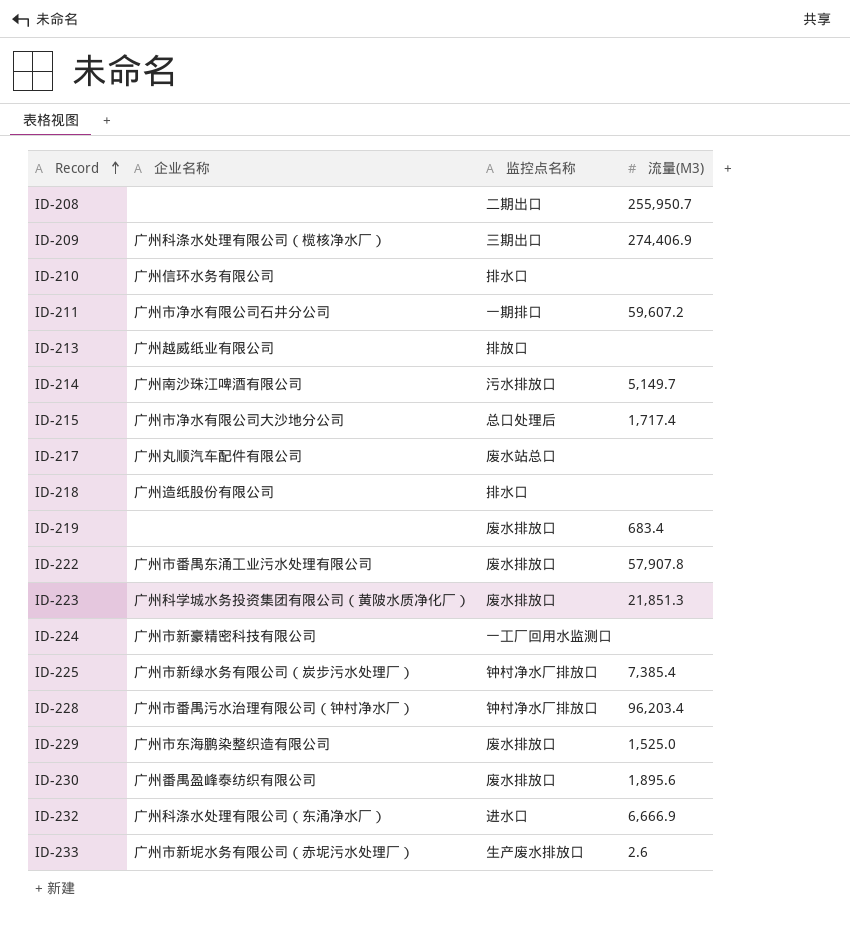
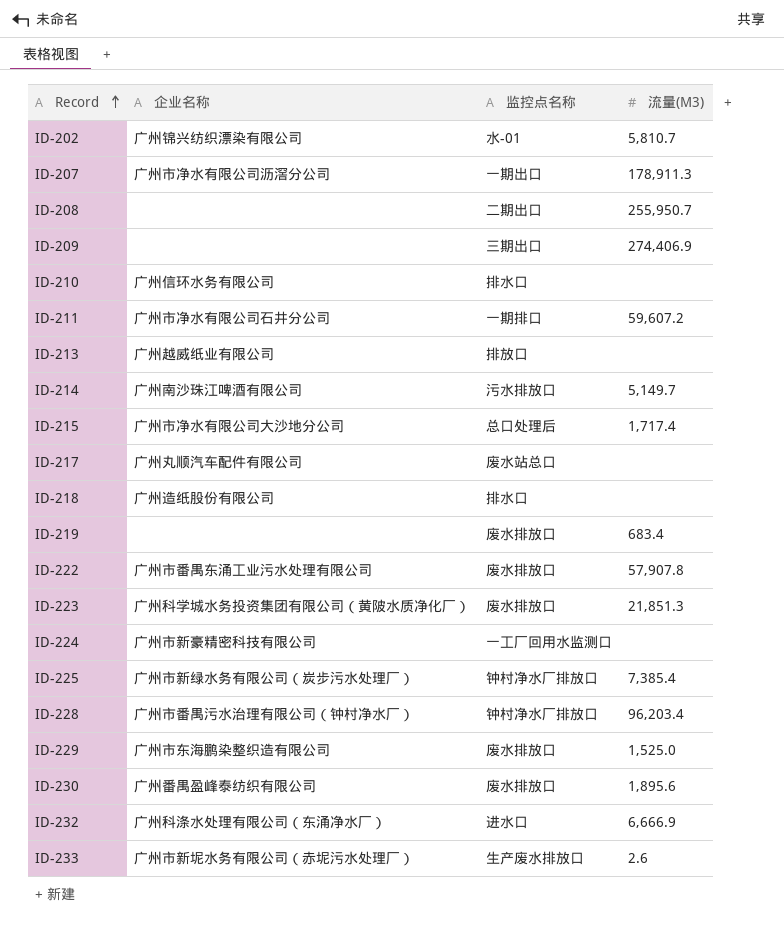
row ID-202: none -> 广州锦兴纺织漂染有限公司 | 水-01 | 5,810.7
row ID-207: none -> 广州市净水有限公司沥滘分公司 | 一期出口 | 178,911.3
ID-209 | 企业名称: 广州科涤水处理有限公司（榄核净水厂） -> none

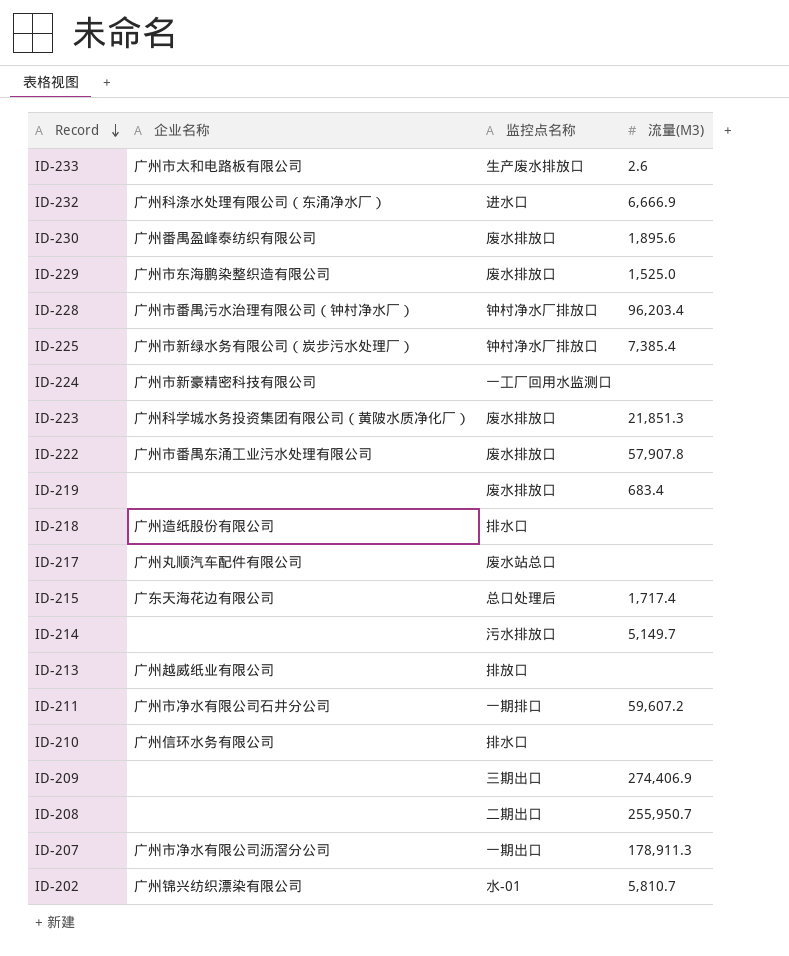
row order: Record ascending -> Record descending
ID-233 | 企业名称: 广州市新坭水务有限公司（赤坭污水处理厂） -> 广州市太和电路板有限公司
ID-215 | 企业名称: 广州市净水有限公司大沙地分公司 -> 广东天海花边有限公司
ID-214 | 企业名称: 广州南沙珠江啤酒有限公司 -> none

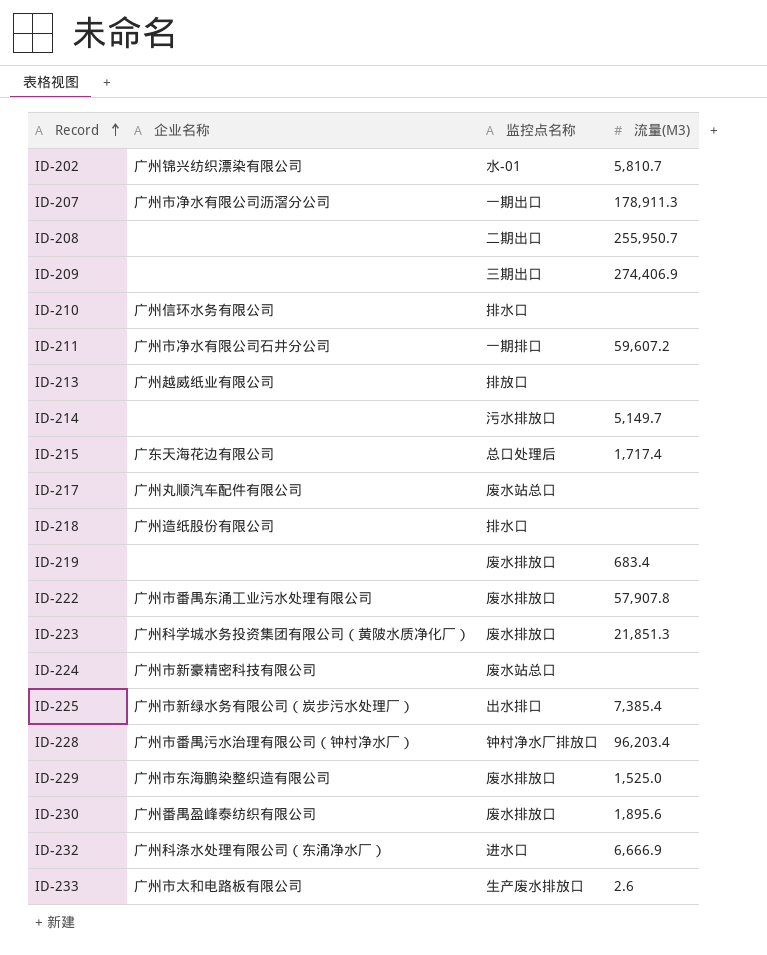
row order: Record descending -> Record ascending
ID-224 | 监控点名称: 一工厂回用水监测口 -> 废水站总口
ID-225 | 监控点名称: 钟村净水厂排放口 -> 出水排口

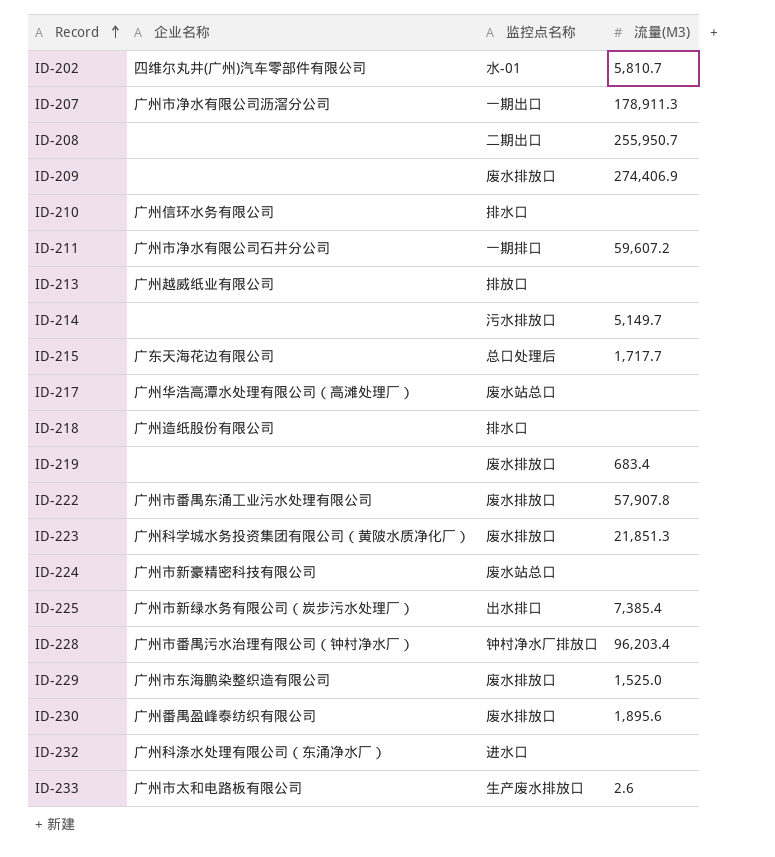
ID-202 | 企业名称: 广州锦兴纺织漂染有限公司 -> 四维尔丸井(广州)汽车零部件有限公司
ID-209 | 监控点名称: 三期出口 -> 废水排放口
ID-215 | 流量(M3): 1,717.4 -> 1,717.7
ID-217 | 企业名称: 广州丸顺汽车配件有限公司 -> 广州华浩高潭水处理有限公司（高滩处理厂）
ID-232 | 流量(M3): 6,666.9 -> none

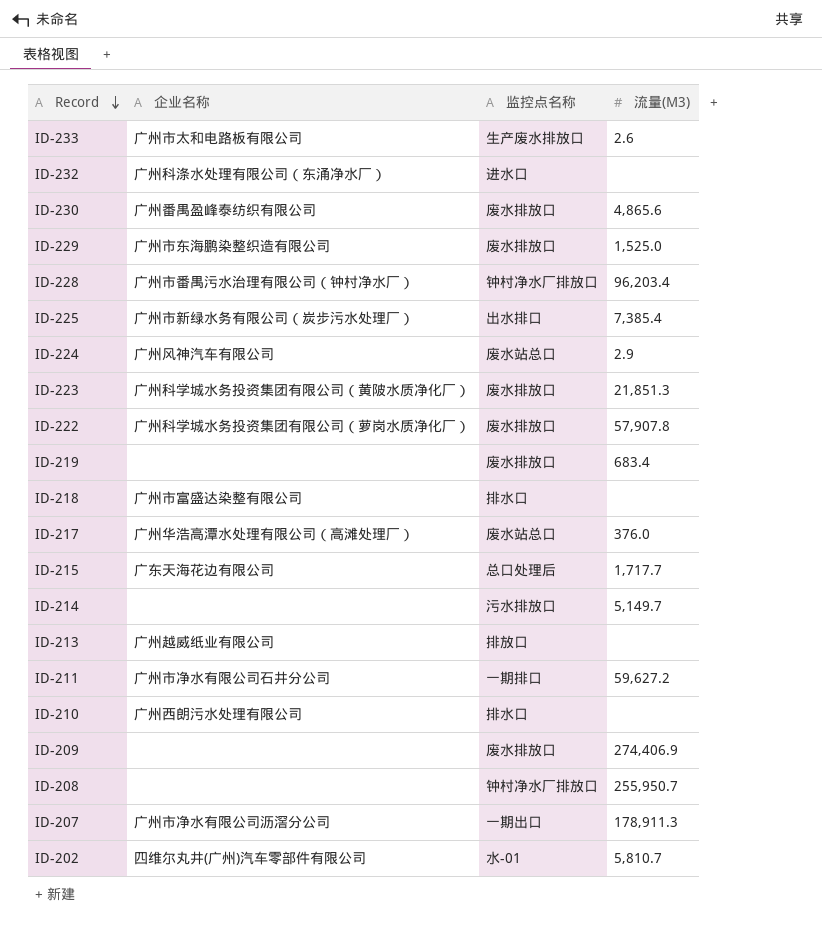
row order: Record ascending -> Record descending
ID-230 | 流量(M3): 1,895.6 -> 4,865.6
ID-224 | 企业名称: 广州市新豪精密科技有限公司 -> 广州风神汽车有限公司
ID-224 | 流量(M3): none -> 2.9
ID-222 | 企业名称: 广州市番禺东涌工业污水处理有限公司 -> 广州科学城水务投资集团有限公司（萝岗水质净化厂）
ID-218 | 企业名称: 广州造纸股份有限公司 -> 广州市富盛达染整有限公司
ID-217 | 流量(M3): none -> 376.0
ID-211 | 流量(M3): 59,607.2 -> 59,627.2
ID-210 | 企业名称: 广州信环水务有限公司 -> 广州西朗污水处理有限公司
ID-208 | 监控点名称: 二期出口 -> 钟村净水厂排放口

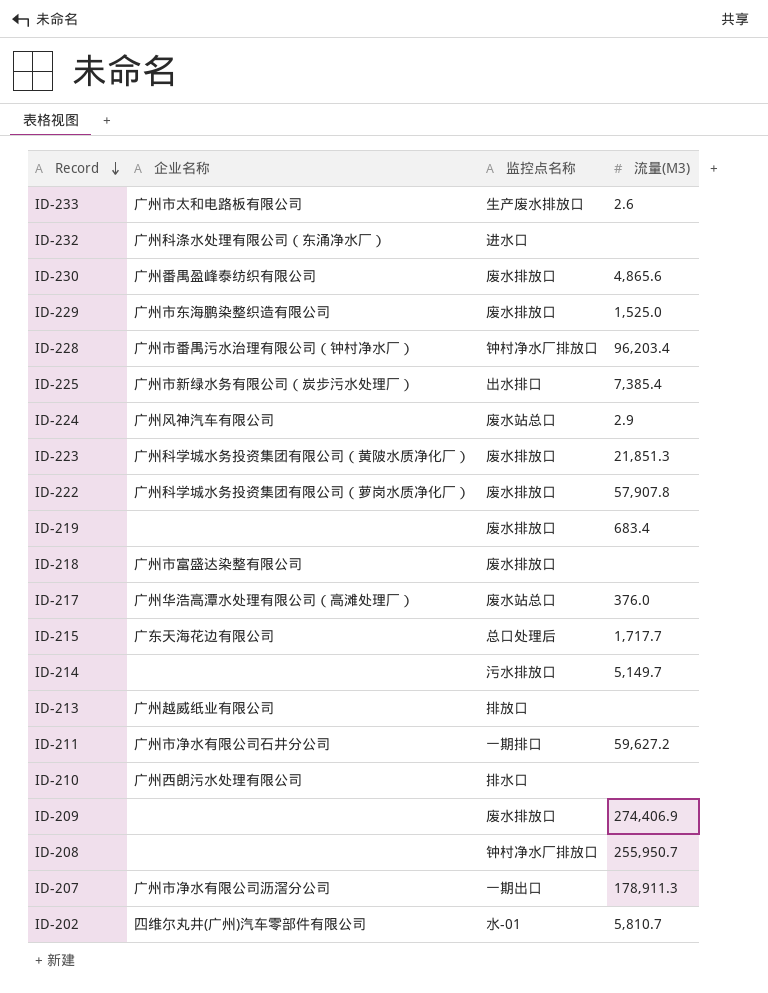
ID-218 | 监控点名称: 排水口 -> 废水排放口

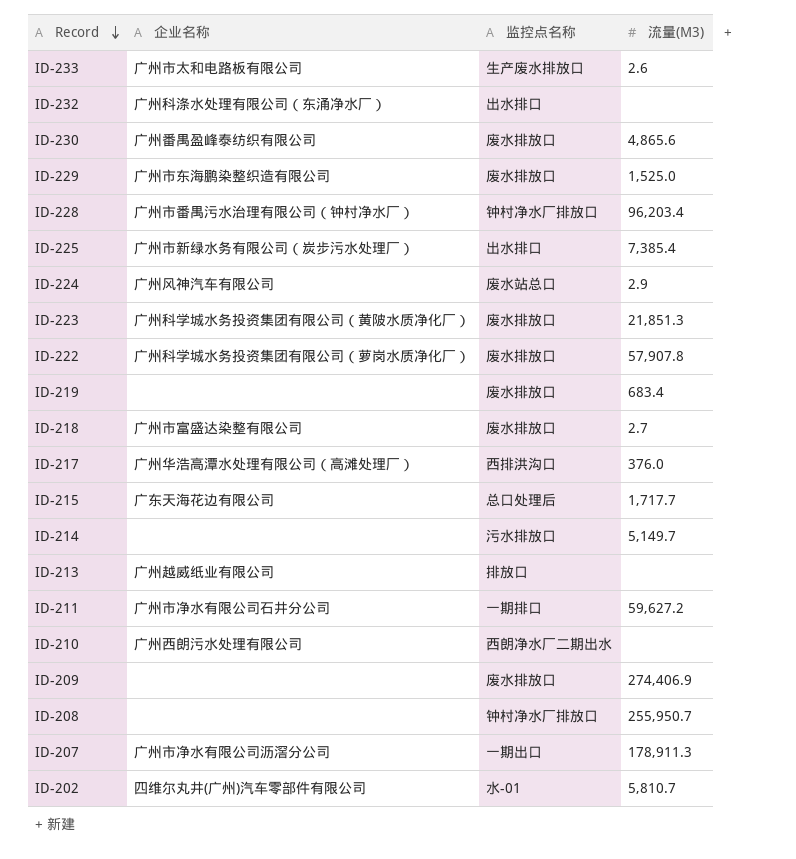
ID-232 | 监控点名称: 进水口 -> 出水排口
ID-218 | 流量(M3): none -> 2.7
ID-217 | 监控点名称: 废水站总口 -> 西排洪沟口
ID-210 | 监控点名称: 排水口 -> 西朗净水厂二期出水

